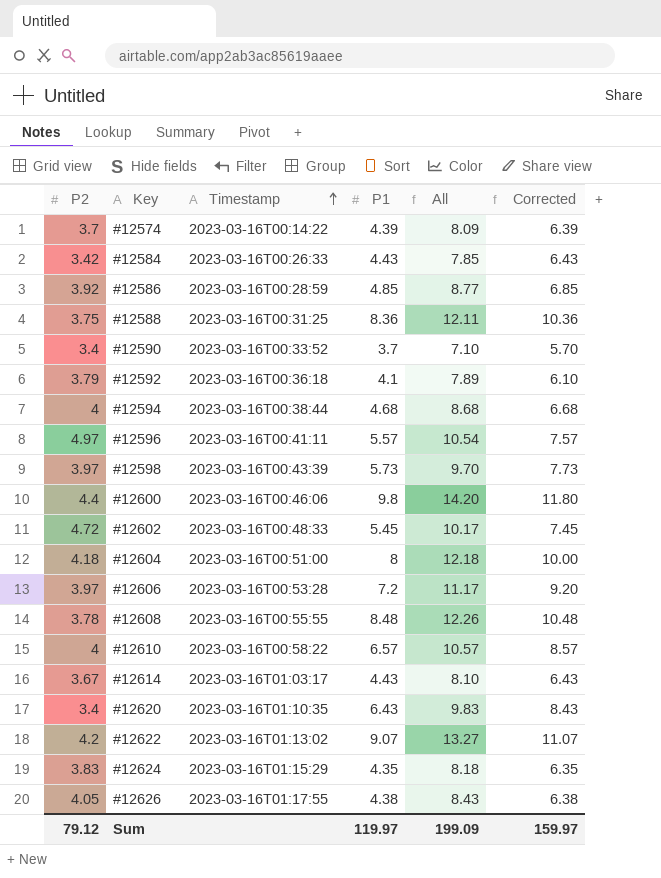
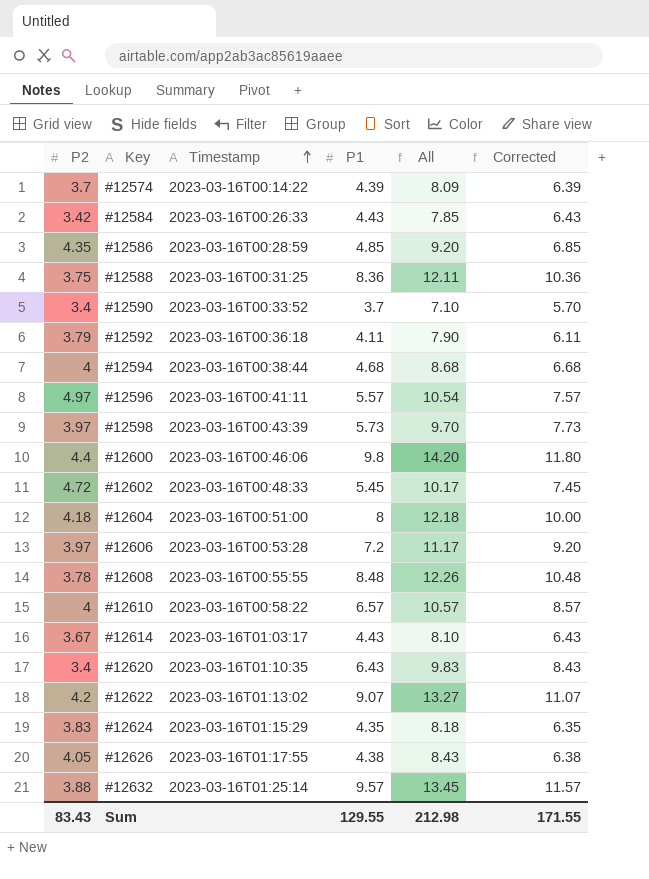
#12586 | P2: 3.92 -> 4.35
#12586 | All: 8.77 -> 9.20
#12592 | P1: 4.1 -> 4.11
#12592 | All: 7.89 -> 7.90
#12592 | Corrected: 6.10 -> 6.11
row #12632: none -> 3.88 | 2023-03-16T01:25:14 | 9.57 | 13.45 | 11.57
Sum | P2: 79.12 -> 83.43
Sum | P1: 119.97 -> 129.55
Sum | All: 199.09 -> 212.98
Sum | Corrected: 159.97 -> 171.55

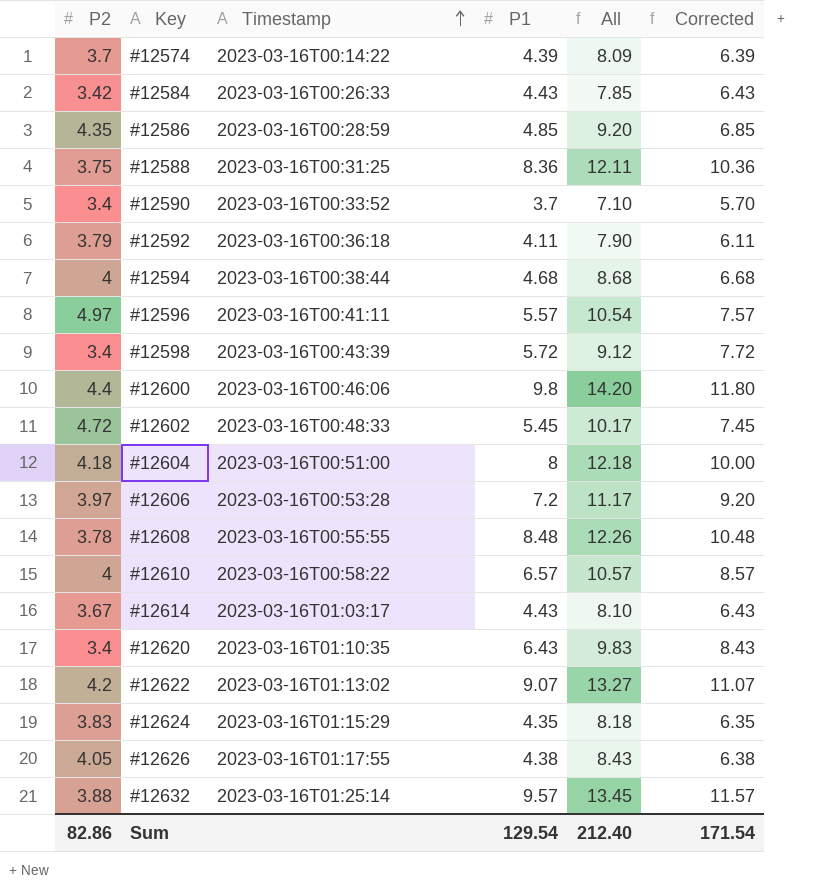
#12598 | P2: 3.97 -> 3.4
#12598 | P1: 5.73 -> 5.72
#12598 | All: 9.70 -> 9.12
#12598 | Corrected: 7.73 -> 7.72
Sum | P2: 83.43 -> 82.86
Sum | P1: 129.55 -> 129.54
Sum | All: 212.98 -> 212.40
Sum | Corrected: 171.55 -> 171.54

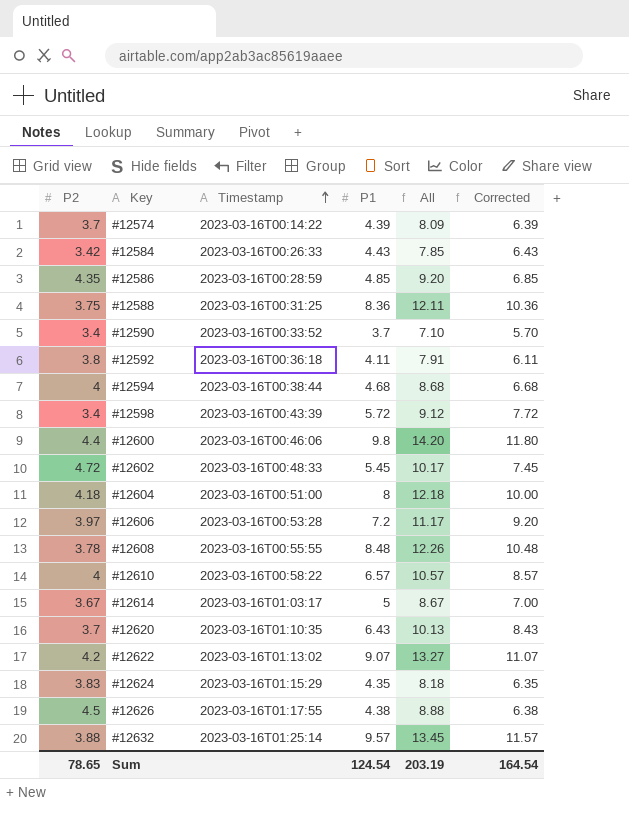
row #12596: 4.97 | 2023-03-16T00:41:11 | 5.57 | 10.54 | 7.57 -> none
#12592 | P2: 3.79 -> 3.8
#12592 | All: 7.90 -> 7.91
#12614 | P1: 4.43 -> 5
#12614 | All: 8.10 -> 8.67
#12614 | Corrected: 6.43 -> 7.00
#12620 | P2: 3.4 -> 3.7
#12620 | All: 9.83 -> 10.13
#12626 | P2: 4.05 -> 4.5
#12626 | All: 8.43 -> 8.88
Sum | P2: 82.86 -> 78.65
Sum | P1: 129.54 -> 124.54
Sum | All: 212.40 -> 203.19
Sum | Corrected: 171.54 -> 164.54

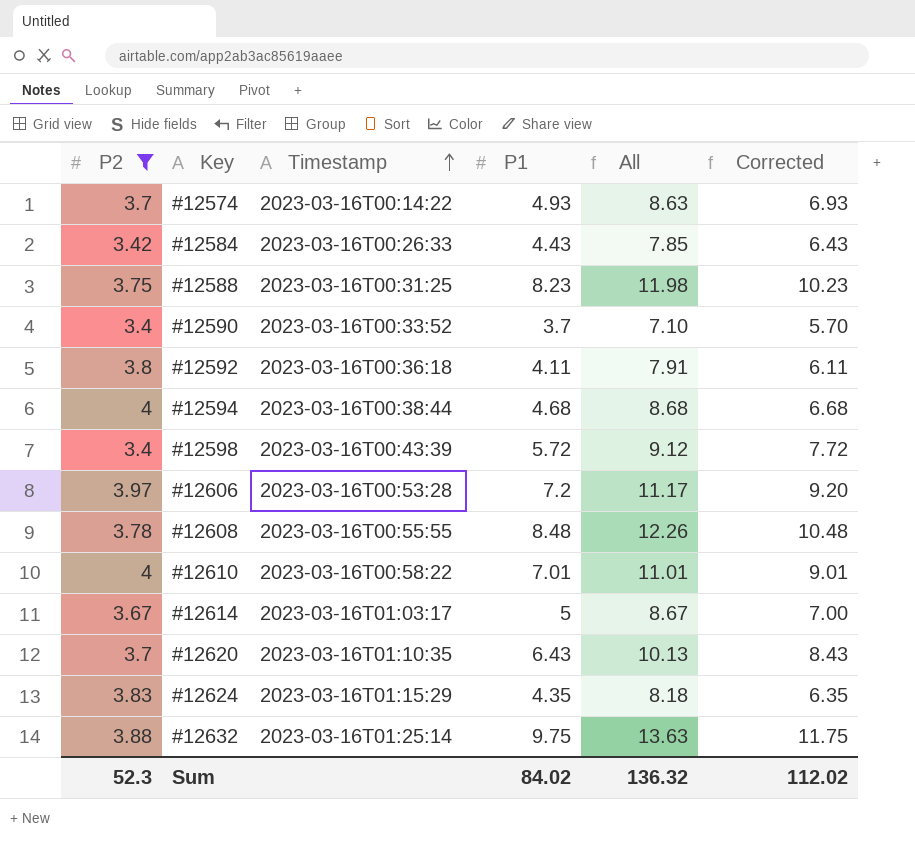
filter: none -> P2 <= 4
#12574 | P1: 4.39 -> 4.93
#12574 | All: 8.09 -> 8.63
#12574 | Corrected: 6.39 -> 6.93
#12588 | P1: 8.36 -> 8.23
#12588 | All: 12.11 -> 11.98
#12588 | Corrected: 10.36 -> 10.23
#12610 | P1: 6.57 -> 7.01
#12610 | All: 10.57 -> 11.01
#12610 | Corrected: 8.57 -> 9.01
#12632 | P1: 9.57 -> 9.75
#12632 | All: 13.45 -> 13.63
#12632 | Corrected: 11.57 -> 11.75
Sum | P2: 78.65 -> 52.3
Sum | P1: 124.54 -> 84.02
Sum | All: 203.19 -> 136.32
Sum | Corrected: 164.54 -> 112.02

